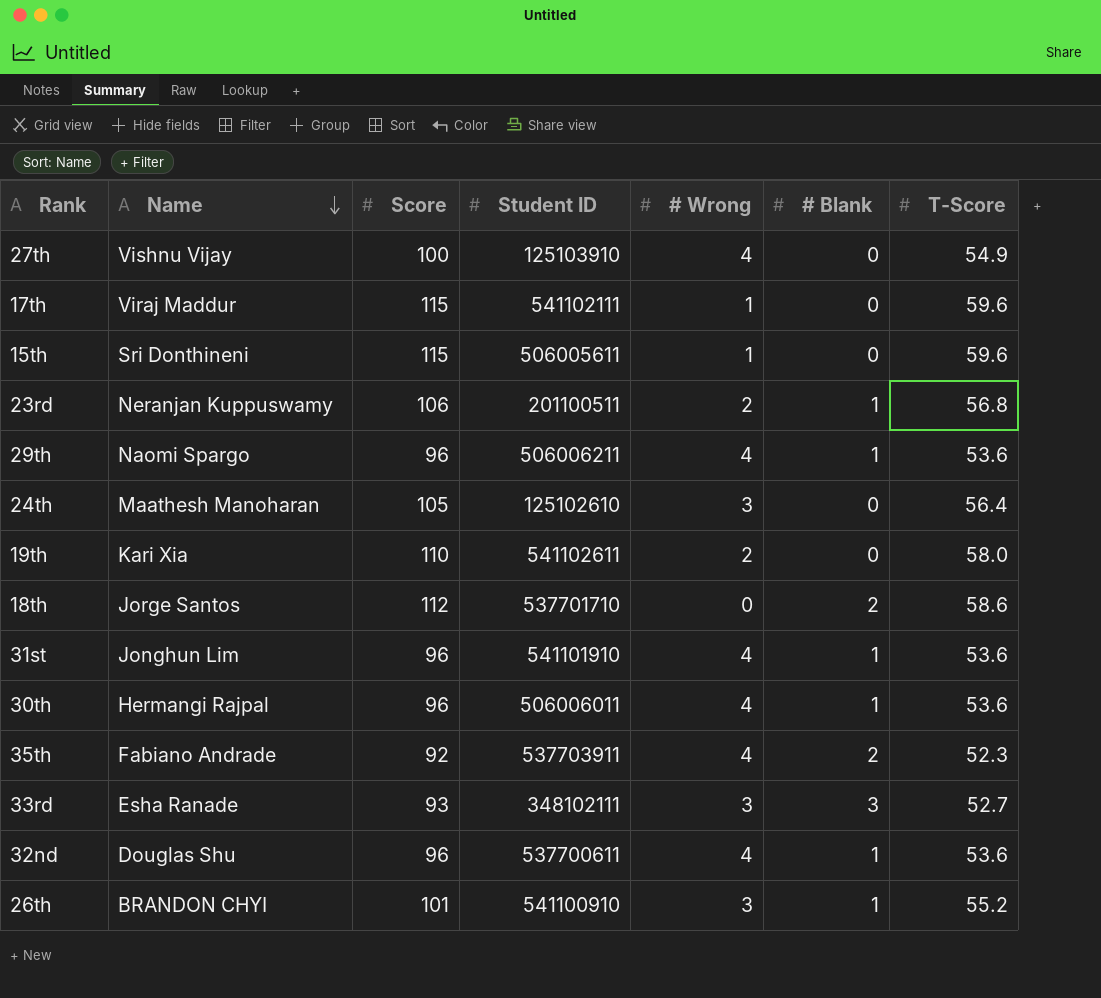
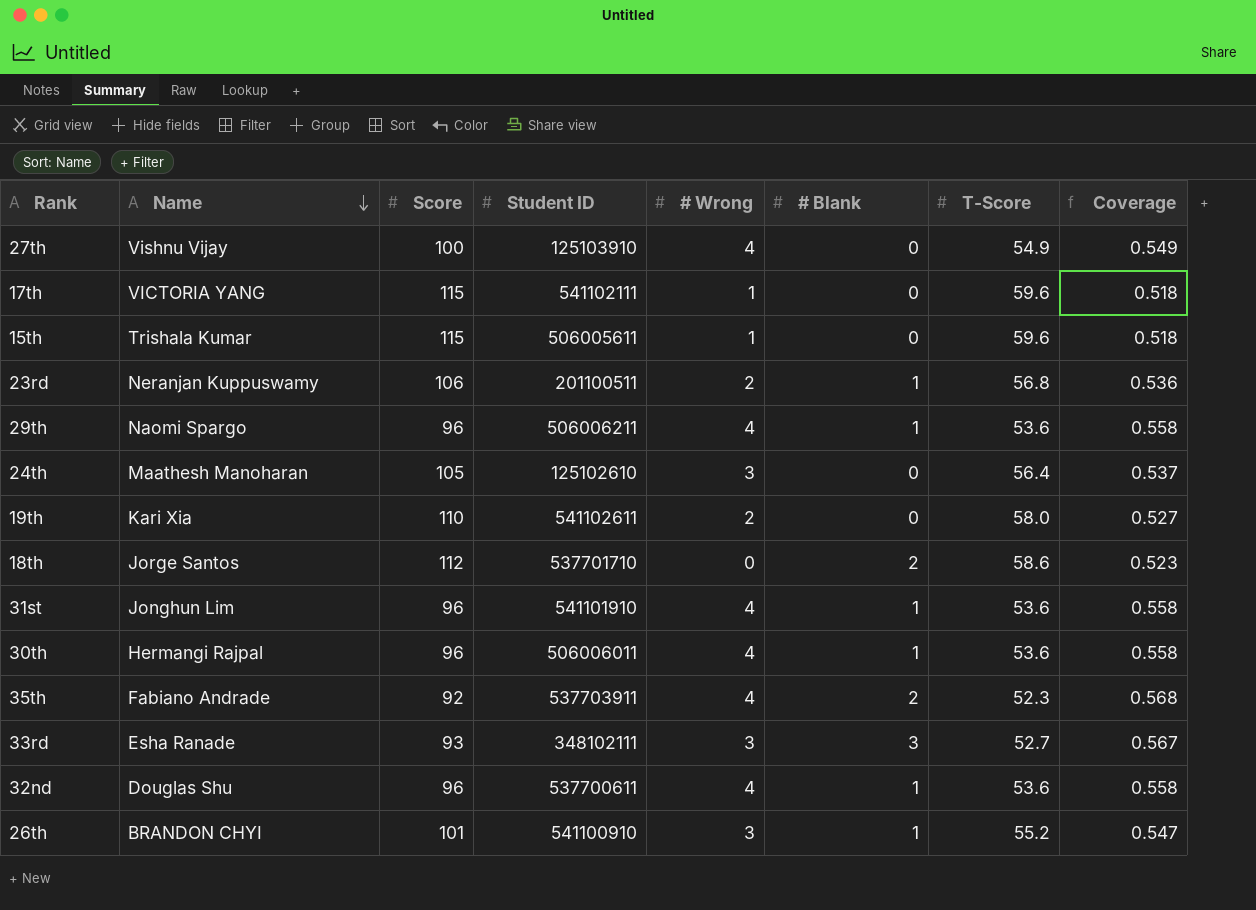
column Coverage | formula: none -> [T-Score] / [Score]
17th | Name: Viraj Maddur -> VICTORIA YANG
15th | Name: Sri Donthineni -> Trishala Kumar

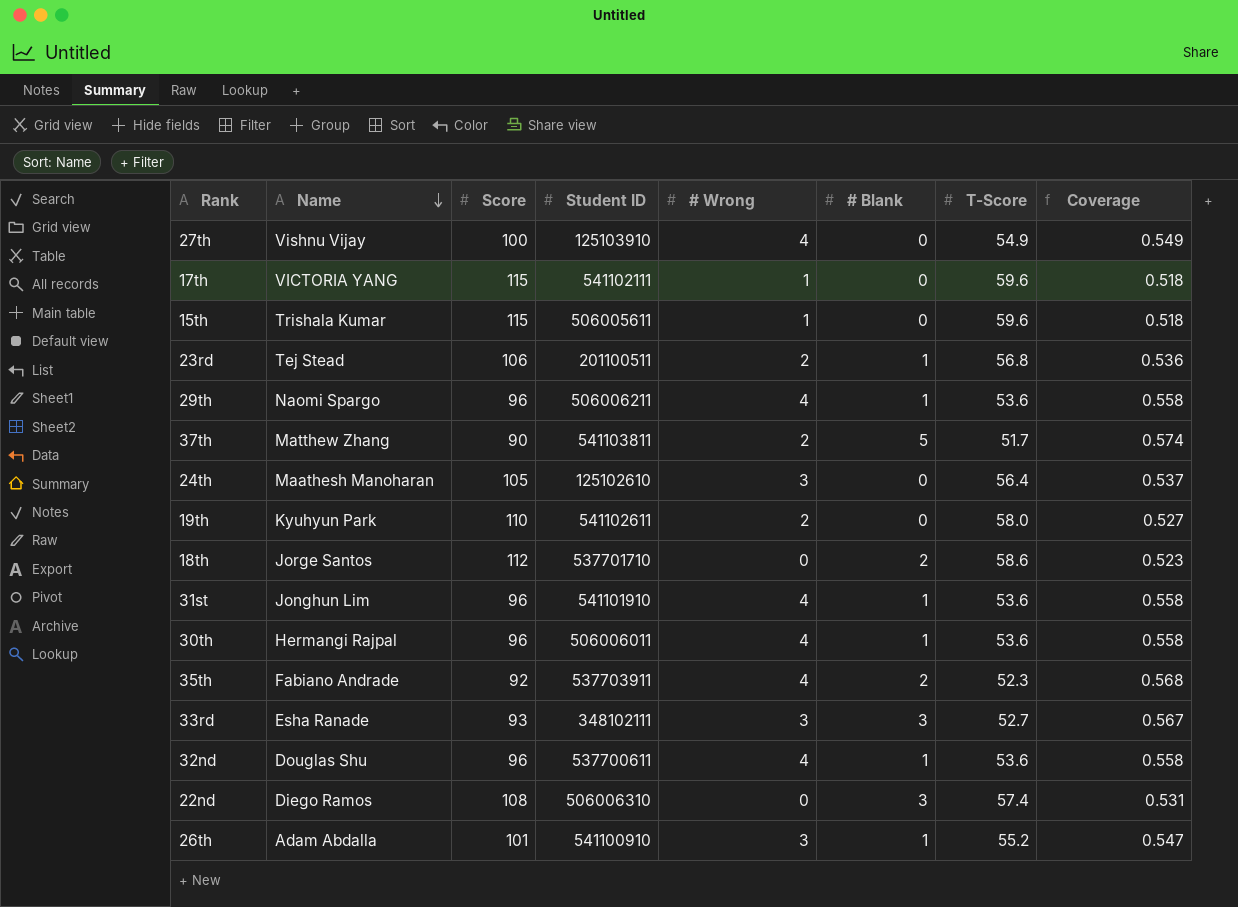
23rd | Name: Neranjan Kuppuswamy -> Tej Stead
row 37th: none -> Matthew Zhang | 90 | 541103811 | 2 | 5 | 51.7 | 0.574
19th | Name: Kari Xia -> Kyuhyun Park
row 22nd: none -> Diego Ramos | 108 | 506006310 | 0 | 3 | 57.4 | 0.531
26th | Name: BRANDON CHYI -> Adam Abdalla

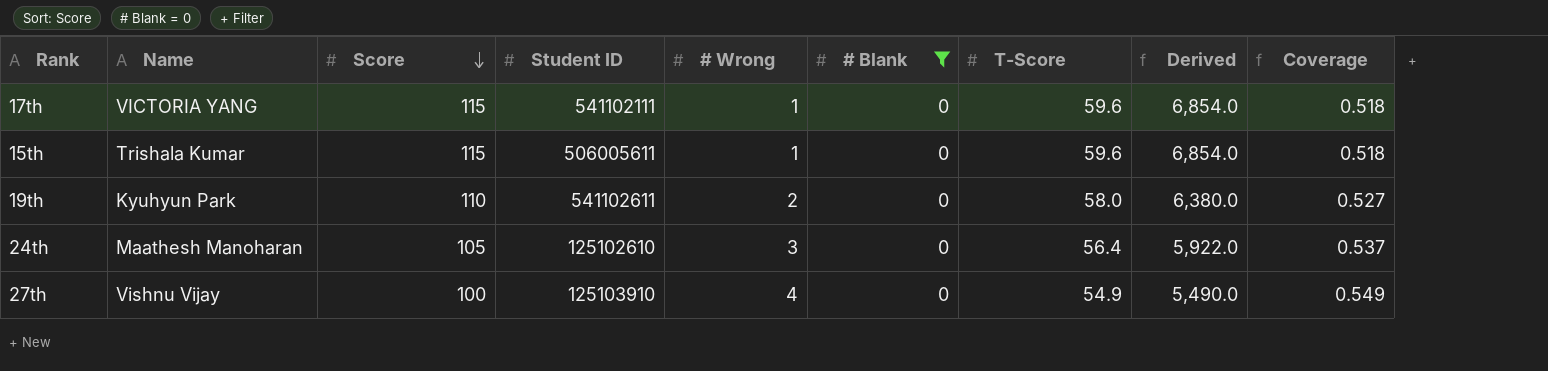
filter: none -> # Blank = 0
row order: Name descending -> Score descending
column Derived | formula: none -> [Score] * [T-Score]

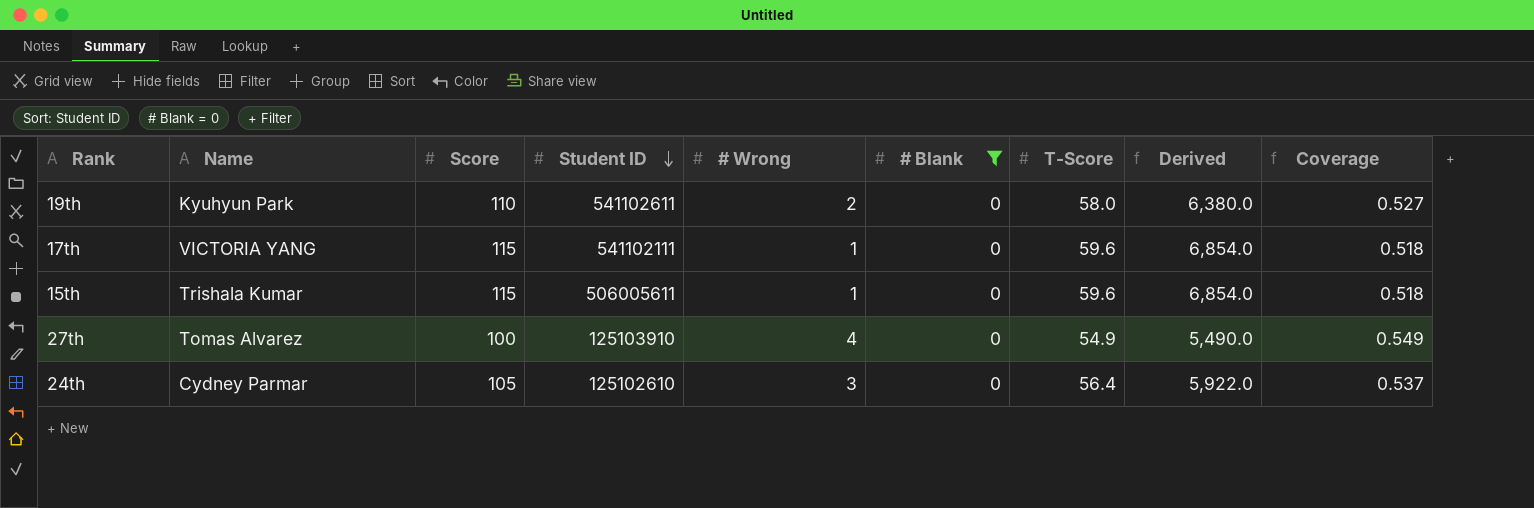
row order: Score descending -> Student ID descending
27th | Name: Vishnu Vijay -> Tomas Alvarez
24th | Name: Maathesh Manoharan -> Cydney Parmar

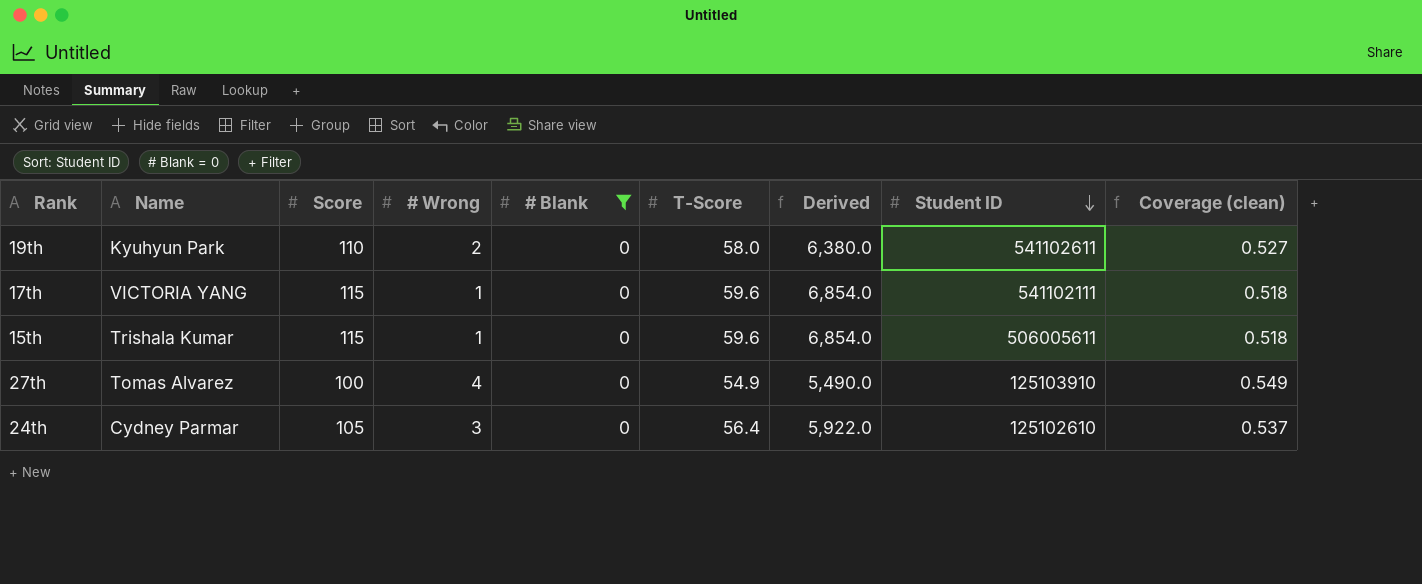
column Student ID | position: 4 -> 8
column name: Coverage -> Coverage (clean)

